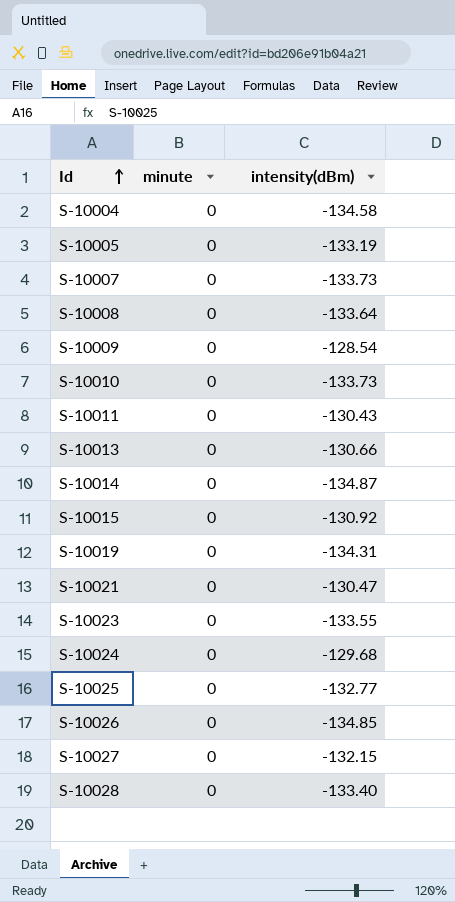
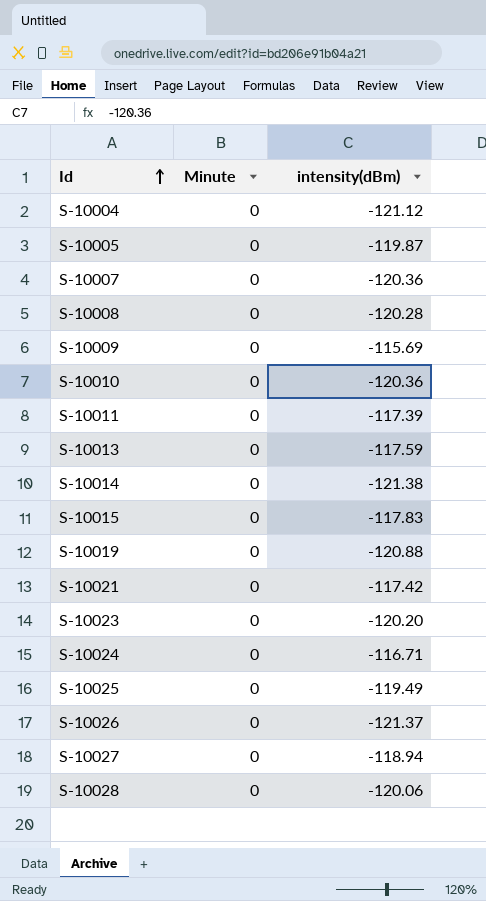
column name: minute -> Minute
S-10004 | intensity(dBm): -134.58 -> -121.12
S-10005 | intensity(dBm): -133.19 -> -119.87
S-10007 | intensity(dBm): -133.73 -> -120.36
S-10008 | intensity(dBm): -133.64 -> -120.28
S-10009 | intensity(dBm): -128.54 -> -115.69
S-10010 | intensity(dBm): -133.73 -> -120.36
S-10011 | intensity(dBm): -130.43 -> -117.39
S-10013 | intensity(dBm): -130.66 -> -117.59
S-10014 | intensity(dBm): -134.87 -> -121.38
S-10015 | intensity(dBm): -130.92 -> -117.83
S-10019 | intensity(dBm): -134.31 -> -120.88
S-10021 | intensity(dBm): -130.47 -> -117.42
S-10023 | intensity(dBm): -133.55 -> -120.20
S-10024 | intensity(dBm): -129.68 -> -116.71
S-10025 | intensity(dBm): -132.77 -> -119.49
S-10026 | intensity(dBm): -134.85 -> -121.37
S-10027 | intensity(dBm): -132.15 -> -118.94
S-10028 | intensity(dBm): -133.40 -> -120.06

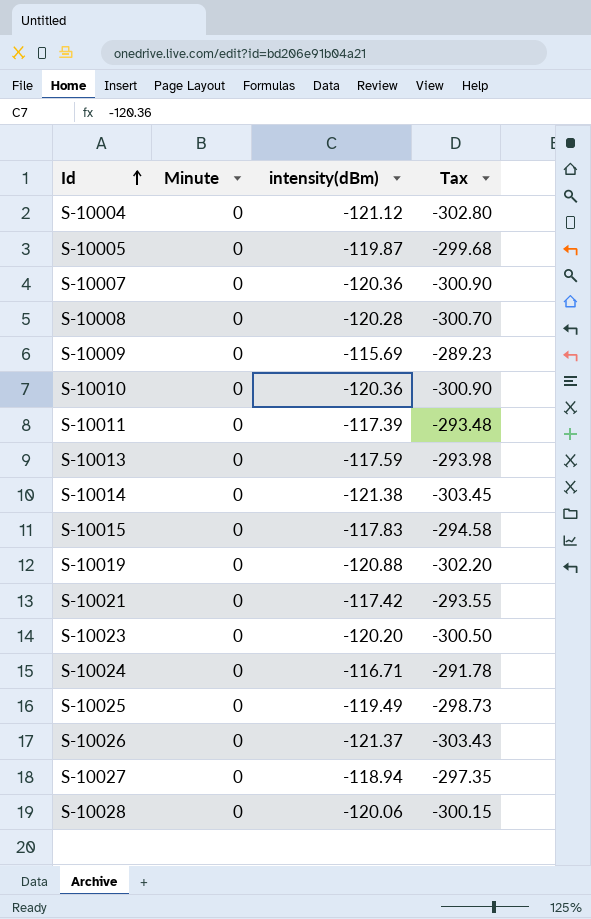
column Tax | formula: none -> [intensity(dBm)] * 2.5

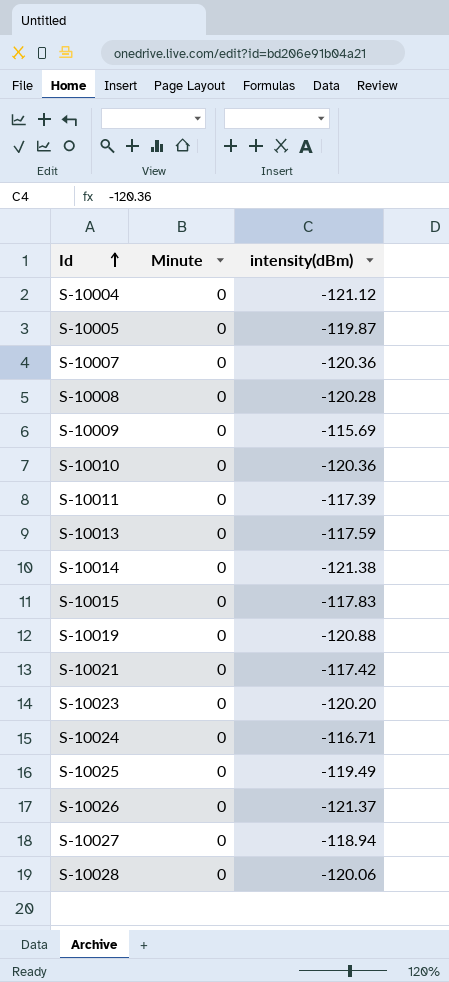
column Tax | formula: [intensity(dBm)] * 2.5 -> none

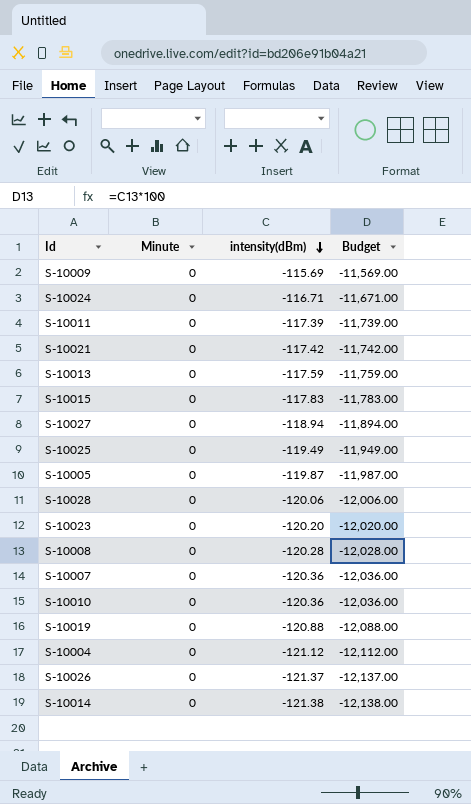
row order: Id ascending -> intensity(dBm) descending
column Budget | formula: none -> [intensity(dBm)] * 100

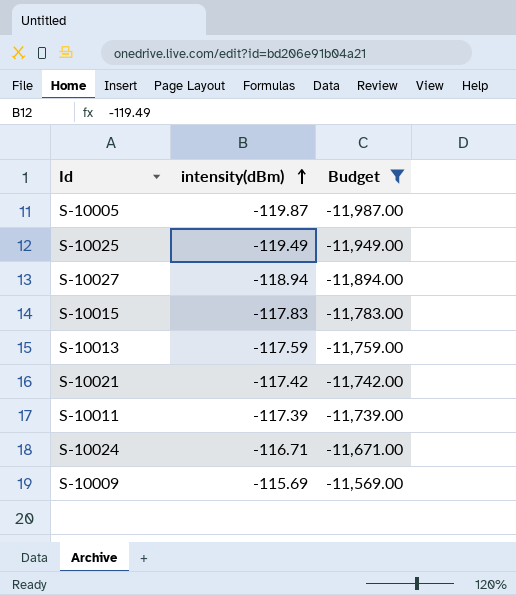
filter: none -> Budget >= -11,987.00
row order: intensity(dBm) descending -> intensity(dBm) ascending
column Minute | position: 2 -> none

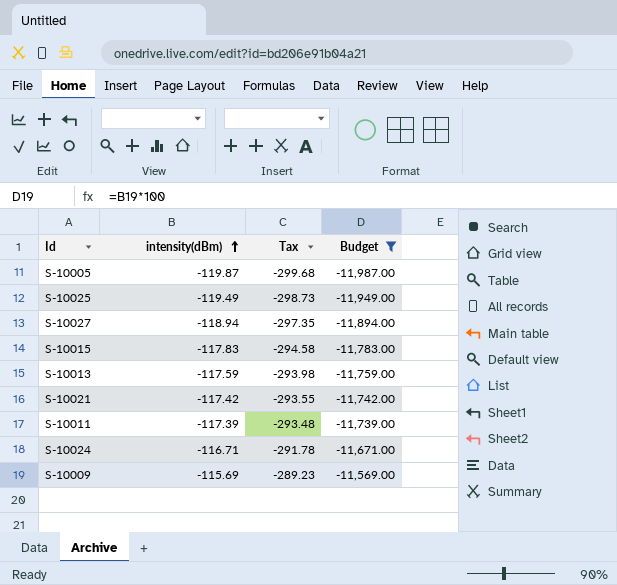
column Tax | formula: none -> [intensity(dBm)] * 2.5

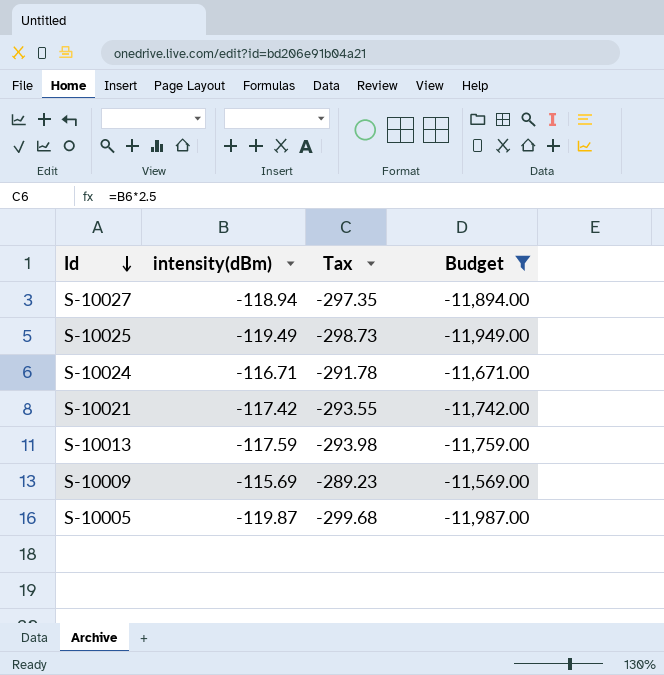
row order: intensity(dBm) ascending -> Id descending
row S-10015: -117.83 | -294.58 | -11,783.00 -> none
row S-10011: -117.39 | -293.48 | -11,739.00 -> none

